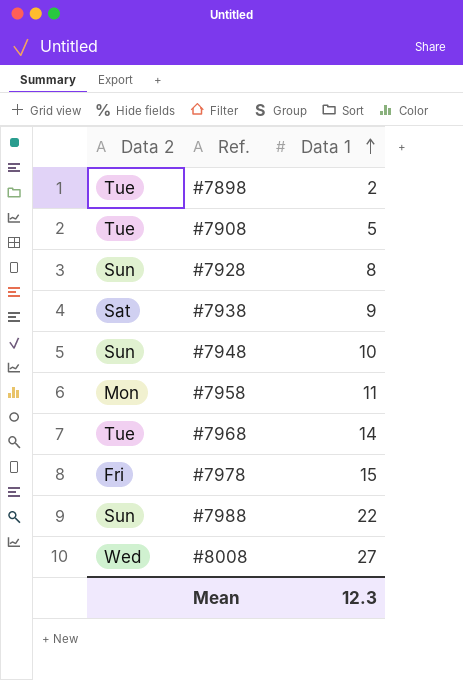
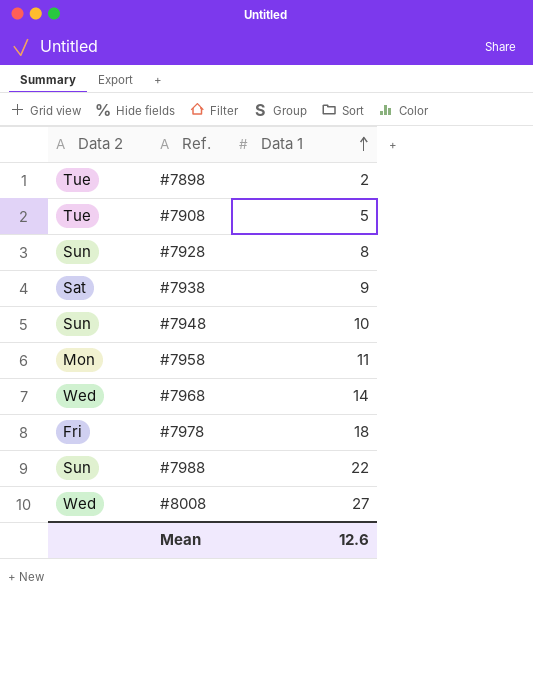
#7968 | Data 2: Tue -> Wed
#7978 | Data 1: 15 -> 18
Mean | Data 1: 12.3 -> 12.6

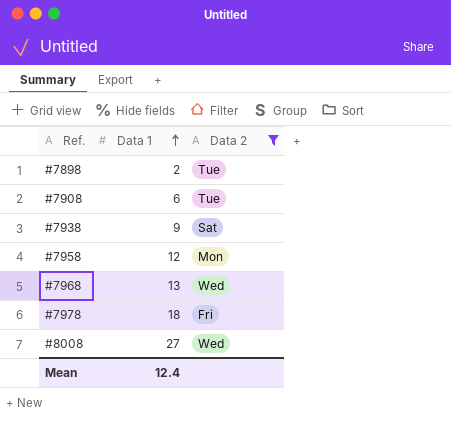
filter: none -> Data 2 != Sun
column Data 2 | position: 1 -> 3
#7908 | Data 1: 5 -> 6
#7958 | Data 1: 11 -> 12
#7968 | Data 1: 14 -> 13
Mean | Data 1: 12.6 -> 12.4

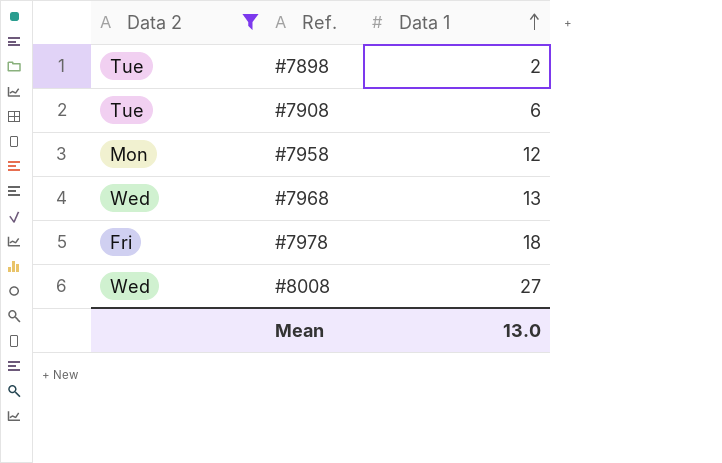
column Data 2 | position: 3 -> 1
row #7938: 9 | Sat -> none
Mean | Data 1: 12.4 -> 13.0

